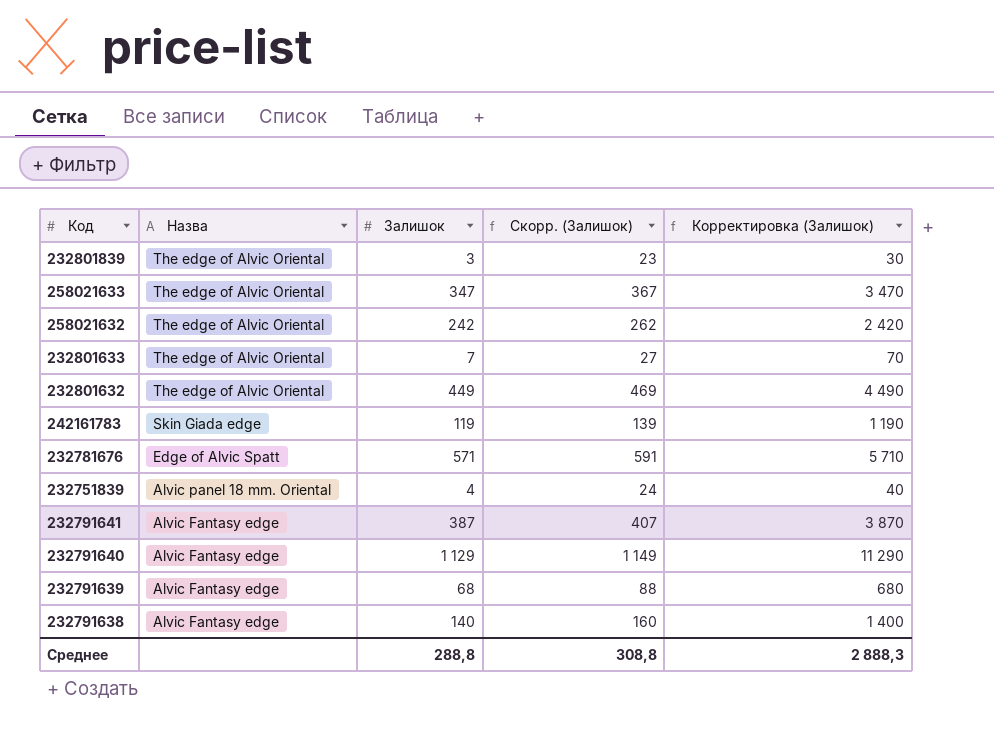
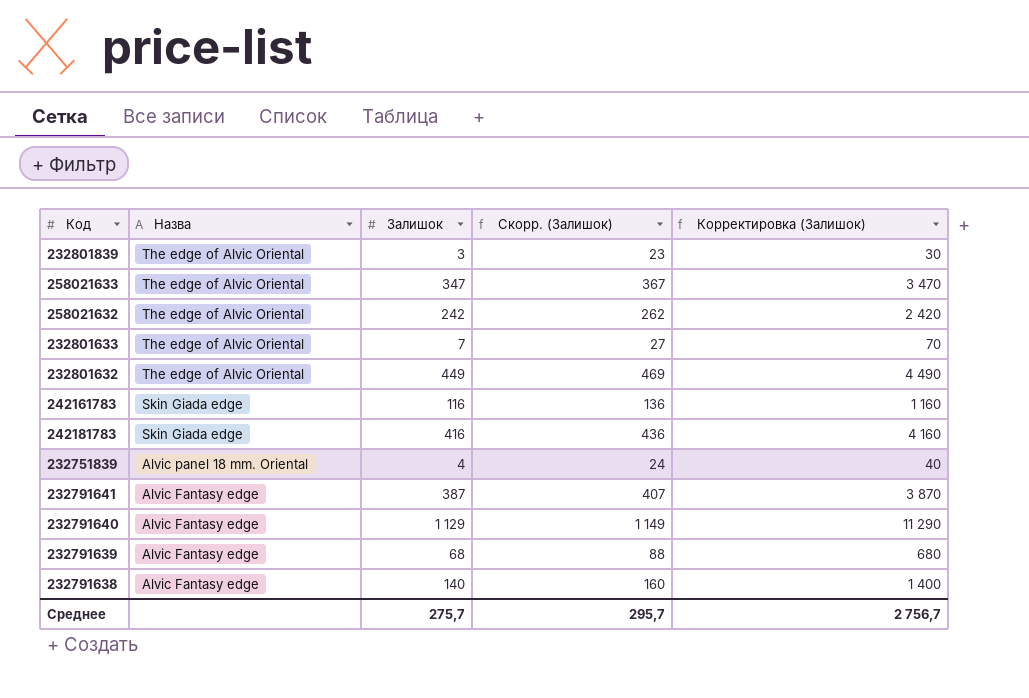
row 232781676: Edge of Alvic Spatt | 571 | 591 | 5 710 -> none
242161783 | Залишок: 119 -> 116
242161783 | Скорр. (Залишок): 139 -> 136
242161783 | Корректировка (Залишок): 1 190 -> 1 160
row 242181783: none -> Skin Giada edge | 416 | 436 | 4 160
Среднее | Залишок: 288,8 -> 275,7
Среднее | Скорр. (Залишок): 308,8 -> 295,7
Среднее | Корректировка (Залишок): 2 888,3 -> 2 756,7

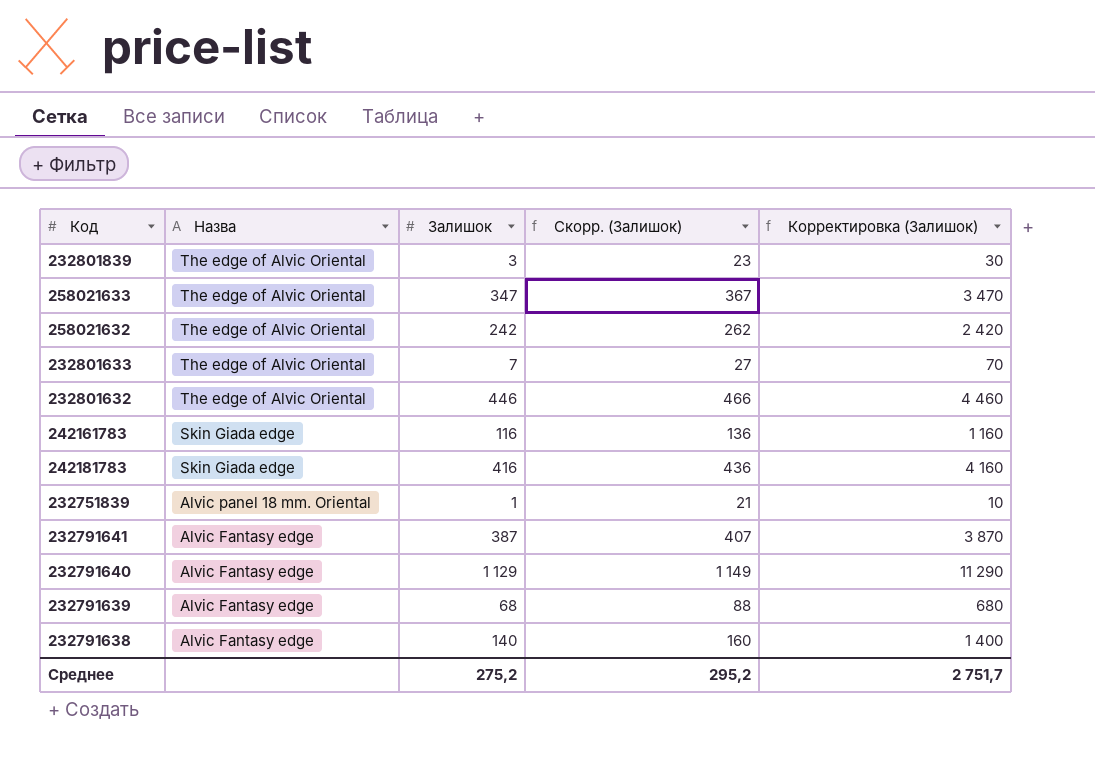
232801632 | Залишок: 449 -> 446
232801632 | Скорр. (Залишок): 469 -> 466
232801632 | Корректировка (Залишок): 4 490 -> 4 460
232751839 | Залишок: 4 -> 1
232751839 | Скорр. (Залишок): 24 -> 21
232751839 | Корректировка (Залишок): 40 -> 10
Среднее | Залишок: 275,7 -> 275,2
Среднее | Скорр. (Залишок): 295,7 -> 295,2
Среднее | Корректировка (Залишок): 2 756,7 -> 2 751,7

